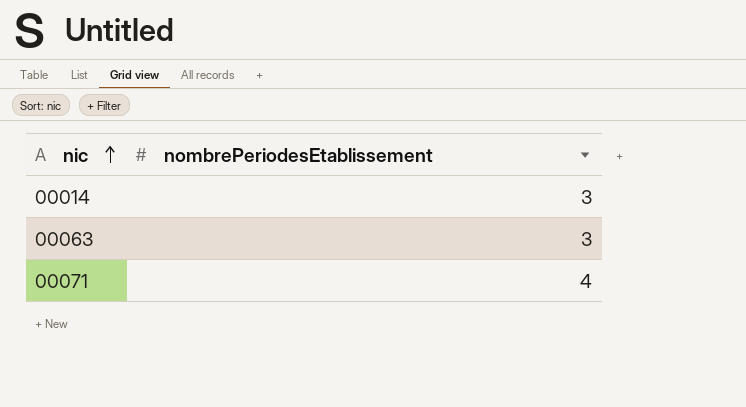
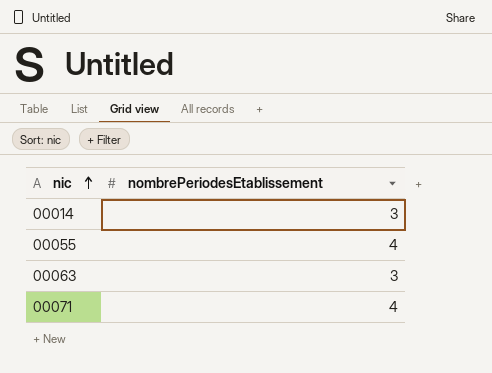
row 00055: none -> 4

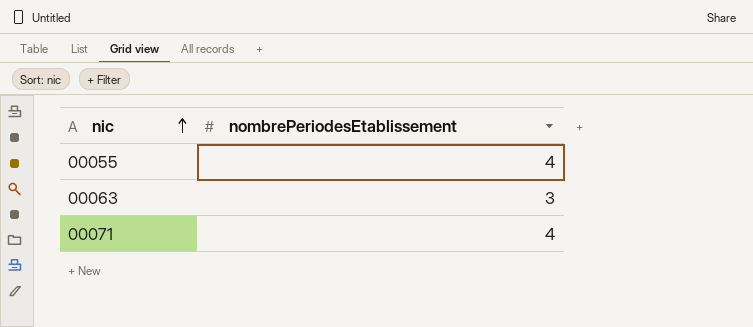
row 00014: 3 -> none

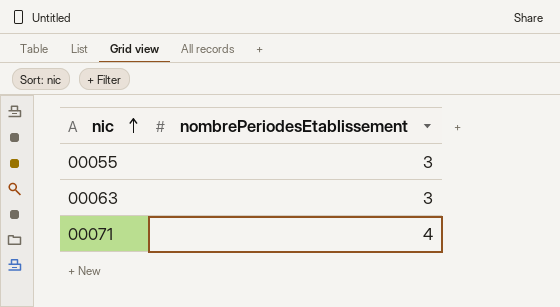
00055 | nombrePeriodesEtablissement: 4 -> 3

